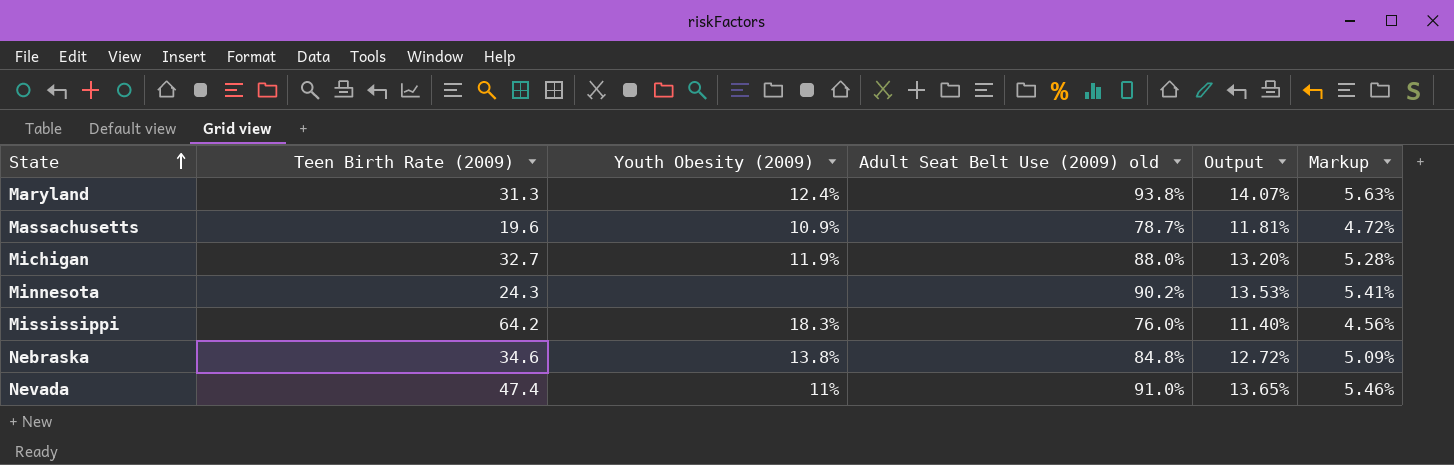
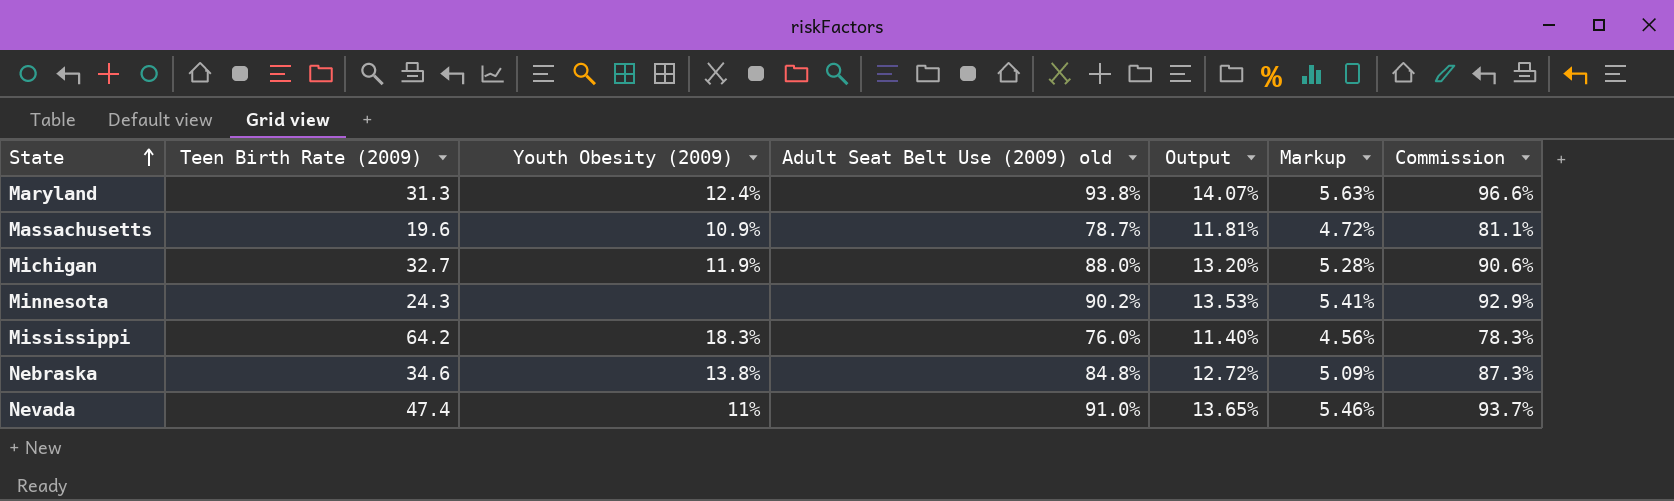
column Commission | formula: none -> [Adult Seat Belt Use (2009) old] * 1.03

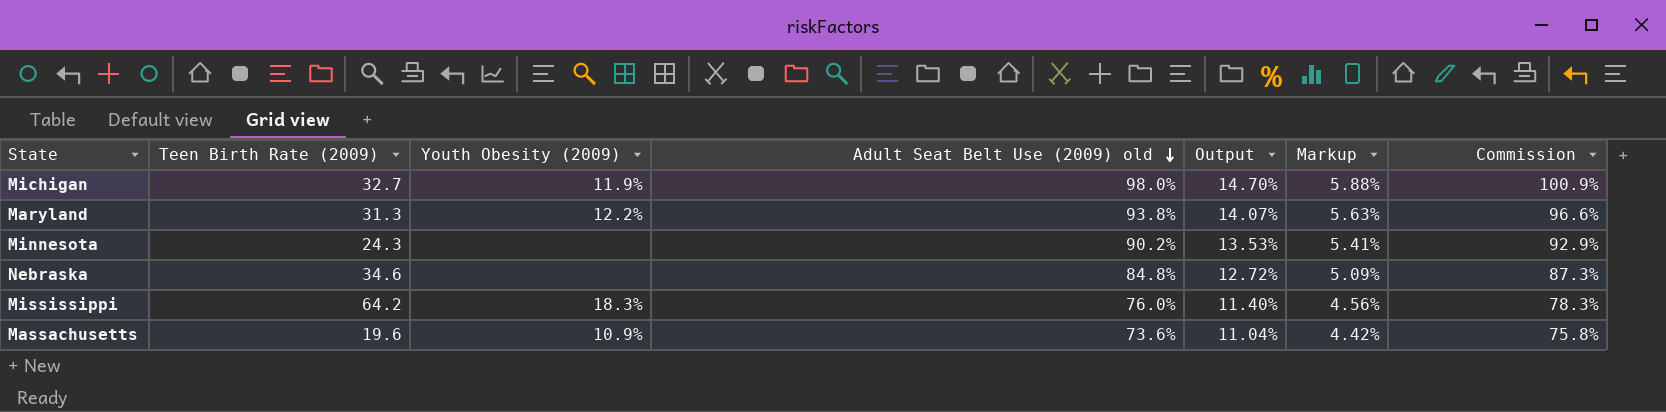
row order: State ascending -> Adult Seat Belt Use (2009) old descending
row Nevada: 47.4 | 11% | 91.0% | 13.65% | 5.46% | 93.7% -> none
Michigan | Adult Seat Belt Use (2009) old: 88.0% -> 98.0%
Michigan | Output: 13.20% -> 14.70%
Michigan | Markup: 5.28% -> 5.88%
Michigan | Commission: 90.6% -> 100.9%
Maryland | Youth Obesity (2009): 12.4% -> 12.2%
Nebraska | Youth Obesity (2009): 13.8% -> none
Massachusetts | Adult Seat Belt Use (2009) old: 78.7% -> 73.6%
Massachusetts | Output: 11.81% -> 11.04%
Massachusetts | Markup: 4.72% -> 4.42%
Massachusetts | Commission: 81.1% -> 75.8%

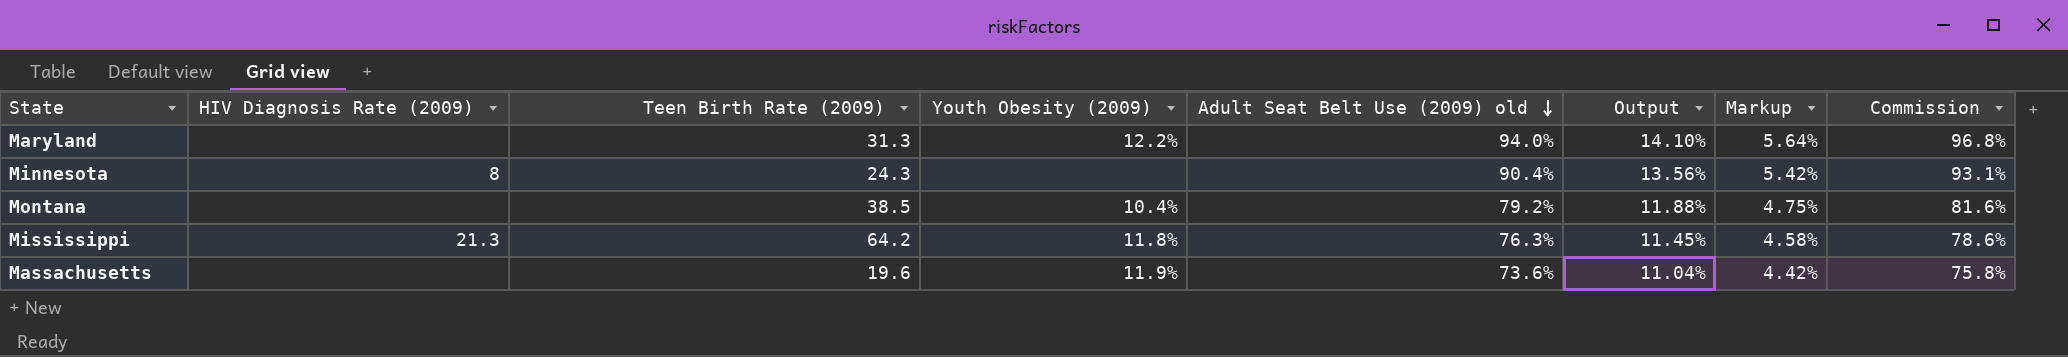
column HIV Diagnosis Rate (2009) | position: none -> 2
row Michigan: 32.7 | 11.9% | 98.0% | 14.70% | 5.88% | 100.9% -> none
row Nebraska: 34.6 | none | 84.8% | 12.72% | 5.09% | 87.3% -> none
Maryland | Adult Seat Belt Use (2009) old: 93.8% -> 94.0%
Maryland | Output: 14.07% -> 14.10%
Maryland | Markup: 5.63% -> 5.64%
Maryland | Commission: 96.6% -> 96.8%
Minnesota | Adult Seat Belt Use (2009) old: 90.2% -> 90.4%
Minnesota | Output: 13.53% -> 13.56%
Minnesota | Markup: 5.41% -> 5.42%
Minnesota | Commission: 92.9% -> 93.1%
row Montana: none -> none | 38.5 | 10.4% | 79.2% | 11.88% | 4.75% | 81.6%
Mississippi | Youth Obesity (2009): 18.3% -> 11.8%
Mississippi | Adult Seat Belt Use (2009) old: 76.0% -> 76.3%
Mississippi | Output: 11.40% -> 11.45%
Mississippi | Markup: 4.56% -> 4.58%
Mississippi | Commission: 78.3% -> 78.6%
Massachusetts | Youth Obesity (2009): 10.9% -> 11.9%

